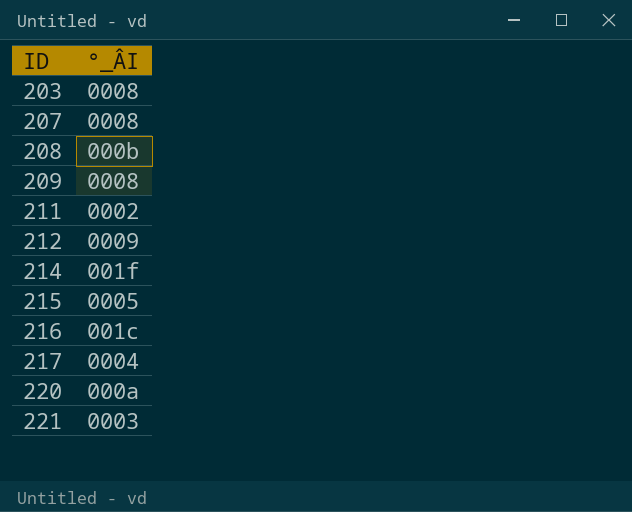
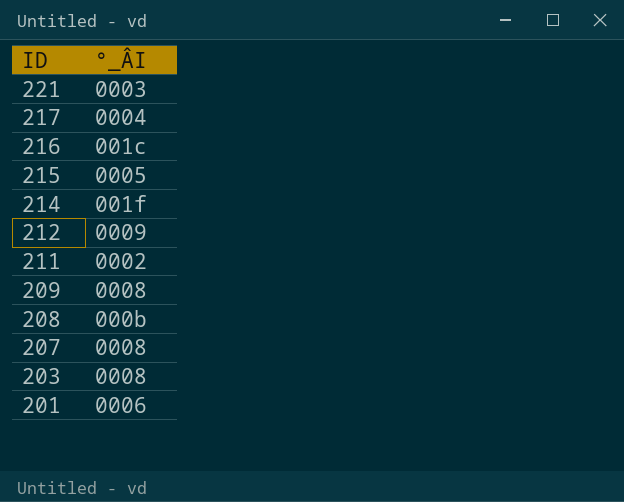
row order: ID ascending -> ID descending
row 220: 000a -> none
row 201: none -> 0006

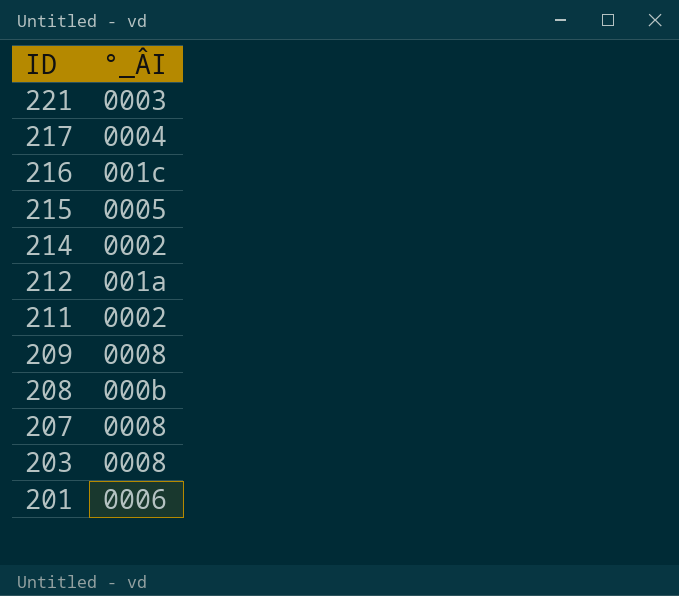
214 | °_ÂI: 001f -> 0002
212 | °_ÂI: 0009 -> 001a

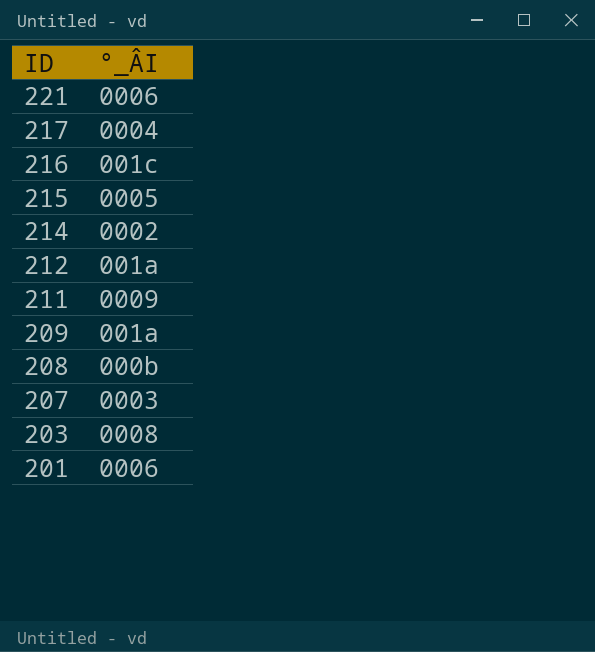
221 | °_ÂI: 0003 -> 0006
211 | °_ÂI: 0002 -> 0009
209 | °_ÂI: 0008 -> 001a
207 | °_ÂI: 0008 -> 0003

